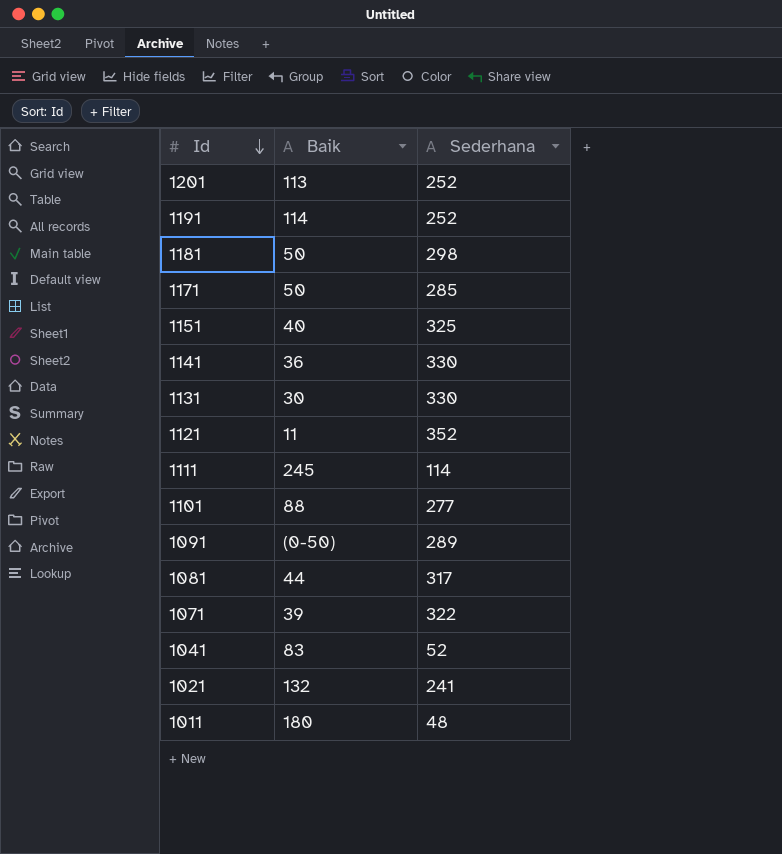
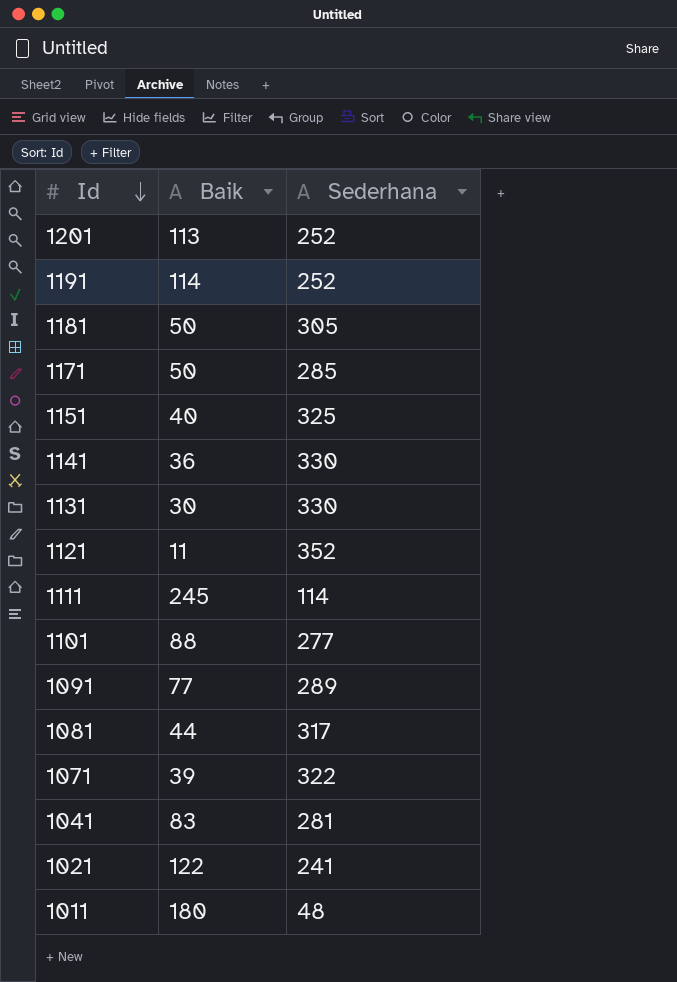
1181 | Sederhana: 298 -> 305
1091 | Baik: (0-50) -> 77
1041 | Sederhana: 52 -> 281
1021 | Baik: 132 -> 122

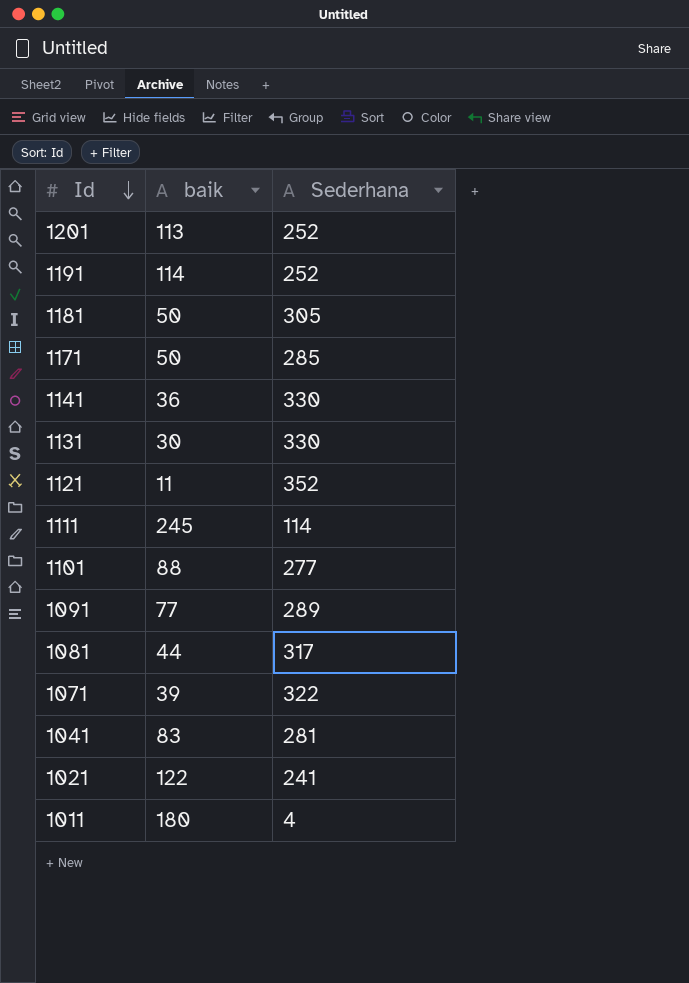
column name: Baik -> baik
row 1151: 40 | 325 -> none
1011 | Sederhana: 48 -> 4

